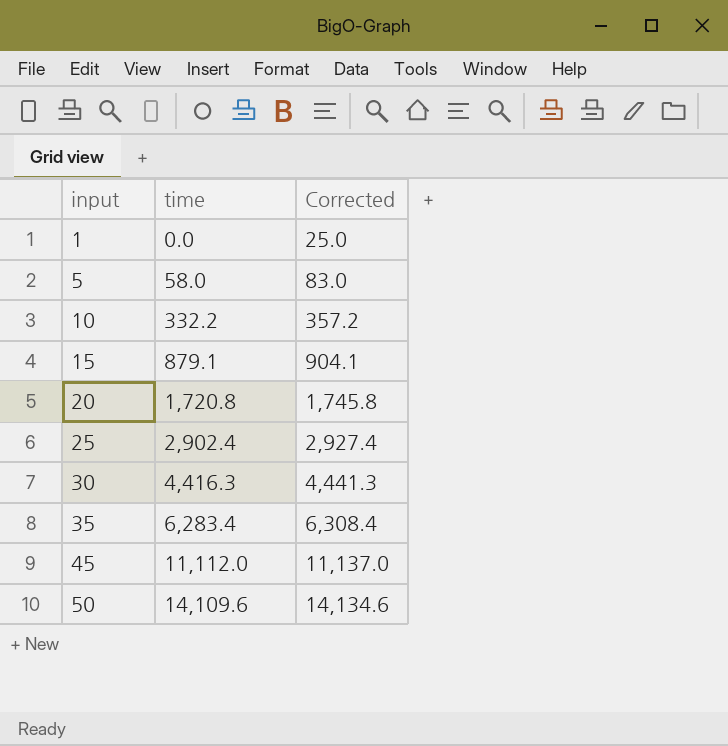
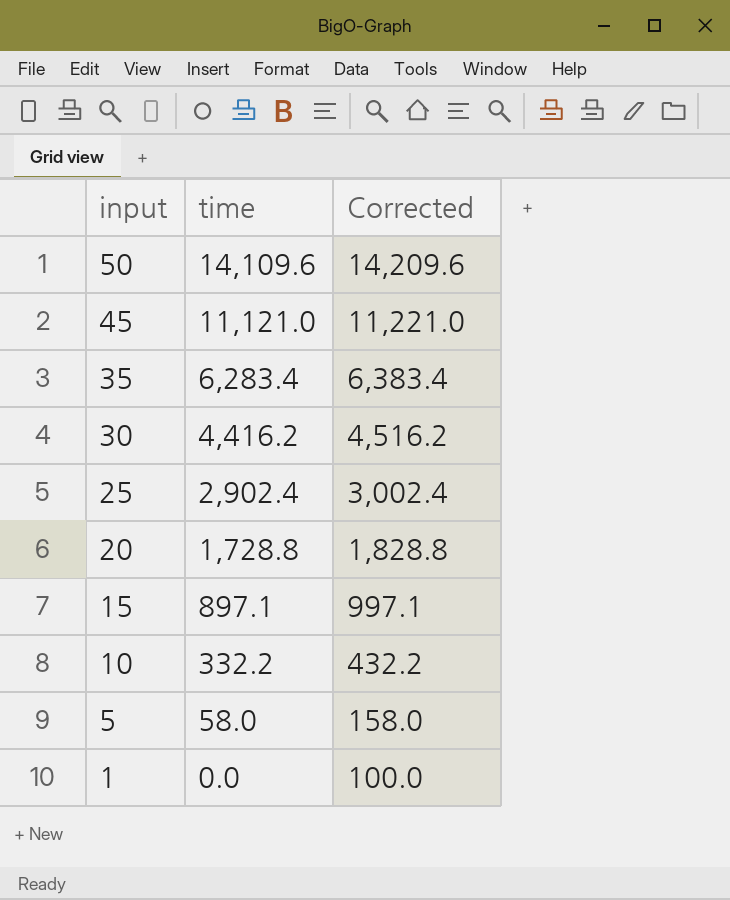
row order: input ascending -> input descending
column Corrected | formula: [time] + 25 -> [time] + 100
45 | time: 11,112.0 -> 11,121.0
30 | time: 4,416.3 -> 4,416.2
20 | time: 1,720.8 -> 1,728.8
15 | time: 879.1 -> 897.1

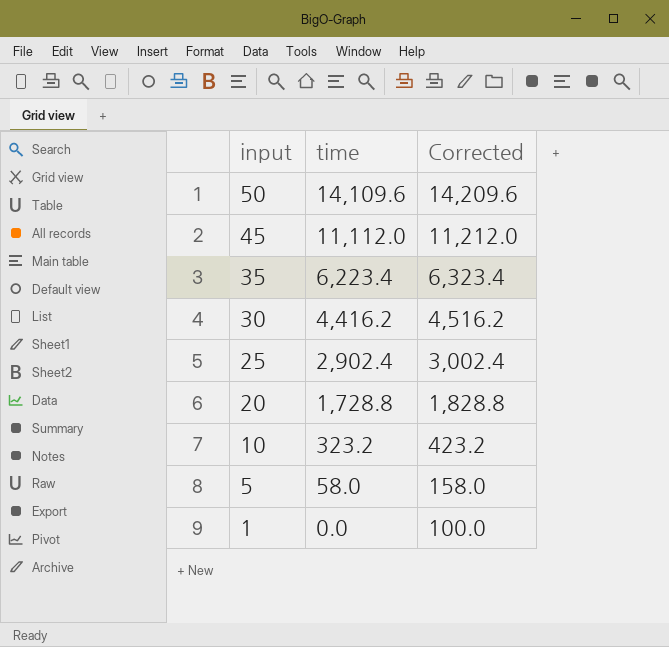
row 15: 897.1 | 997.1 -> none
45 | time: 11,121.0 -> 11,112.0
45 | Corrected: 11,221.0 -> 11,212.0
35 | time: 6,283.4 -> 6,223.4
35 | Corrected: 6,383.4 -> 6,323.4
10 | time: 332.2 -> 323.2
10 | Corrected: 432.2 -> 423.2

